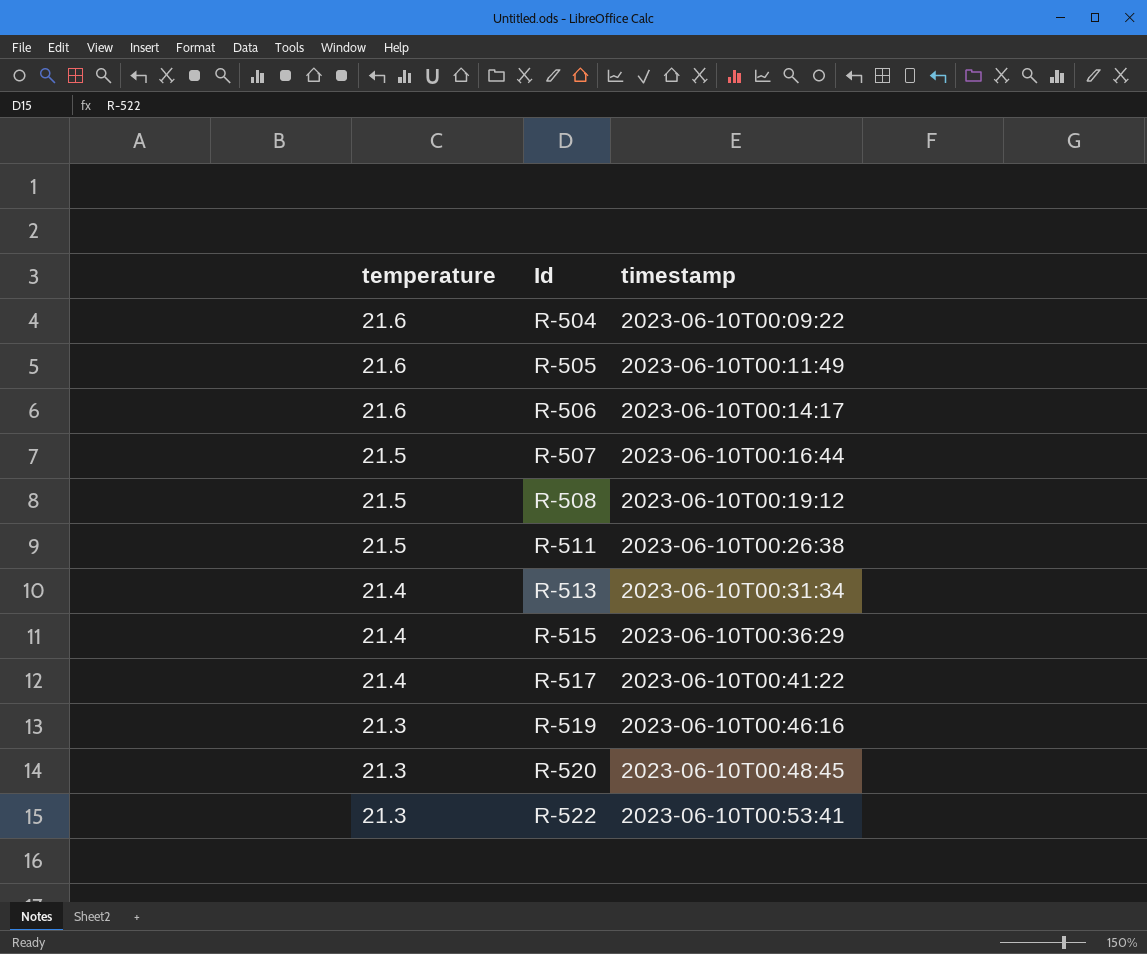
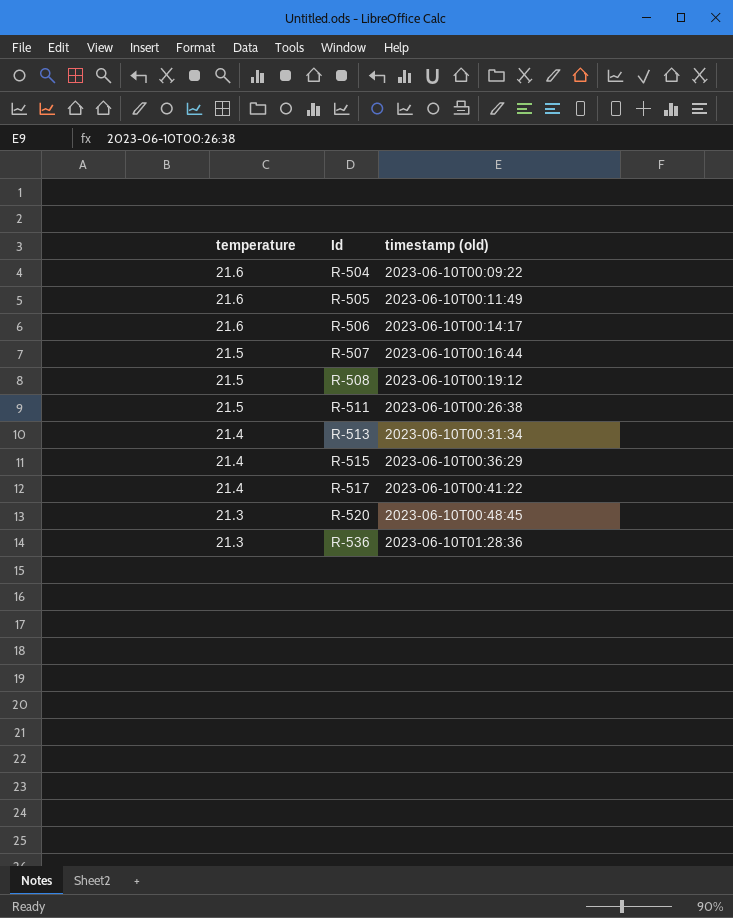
column name: timestamp -> timestamp (old)
row R-519: 21.3 | 2023-06-10T00:46:16 -> none
row R-522: 21.3 | 2023-06-10T00:53:41 -> none
row R-536: none -> 21.3 | 2023-06-10T01:28:36

